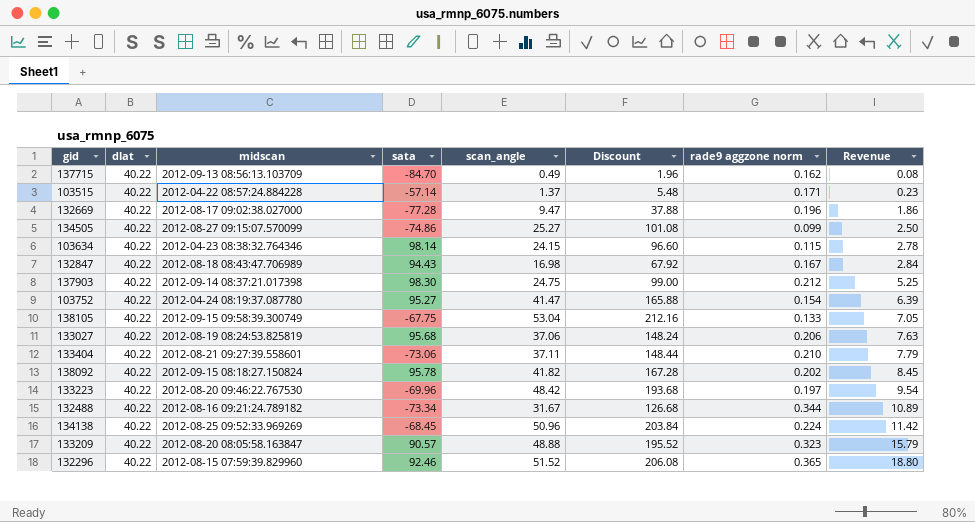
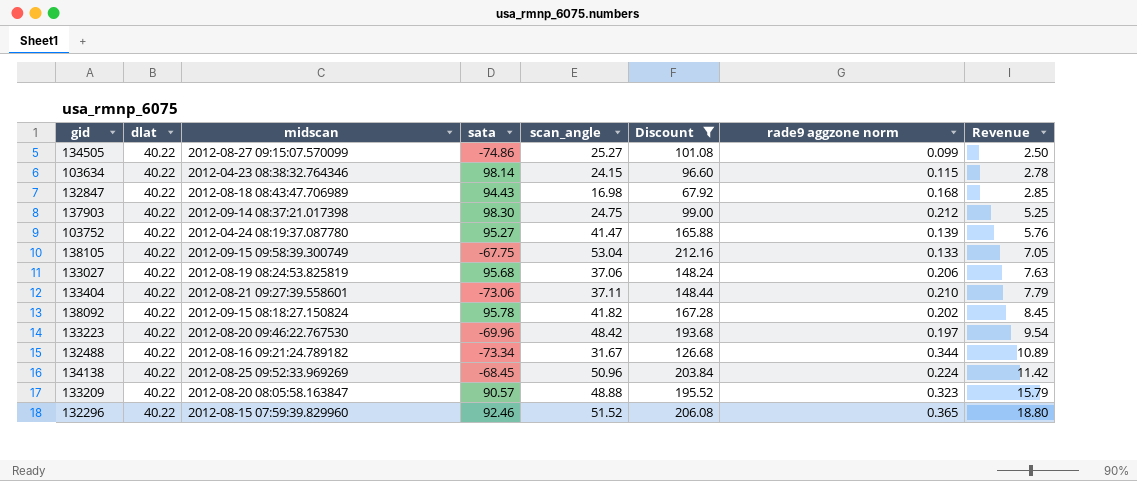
filter: none -> Discount >= 67.92
132847 | rade9 aggzone norm: 0.167 -> 0.168
132847 | Revenue: 2.84 -> 2.85
103752 | rade9 aggzone norm: 0.154 -> 0.139
103752 | Revenue: 6.39 -> 5.76

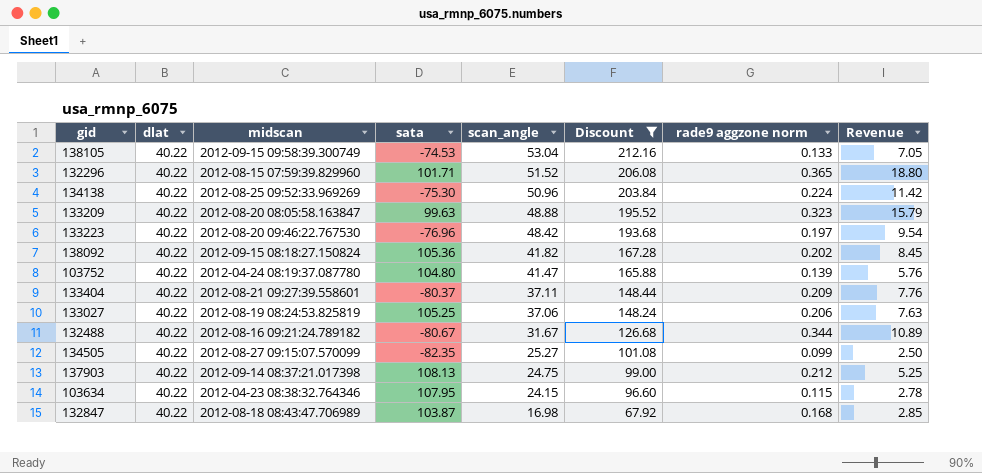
row order: Revenue ascending -> scan_angle descending
138105 | sata: -67.75 -> -74.53
132296 | sata: 92.46 -> 101.71
134138 | sata: -68.45 -> -75.30
133209 | sata: 90.57 -> 99.63
133223 | sata: -69.96 -> -76.96
138092 | sata: 95.78 -> 105.36
103752 | sata: 95.27 -> 104.80
133404 | sata: -73.06 -> -80.37
133404 | rade9 aggzone norm: 0.210 -> 0.209
133404 | Revenue: 7.79 -> 7.76
133027 | sata: 95.68 -> 105.25
132488 | sata: -73.34 -> -80.67
134505 | sata: -74.86 -> -82.35
137903 | sata: 98.30 -> 108.13
103634 | sata: 98.14 -> 107.95
132847 | sata: 94.43 -> 103.87

